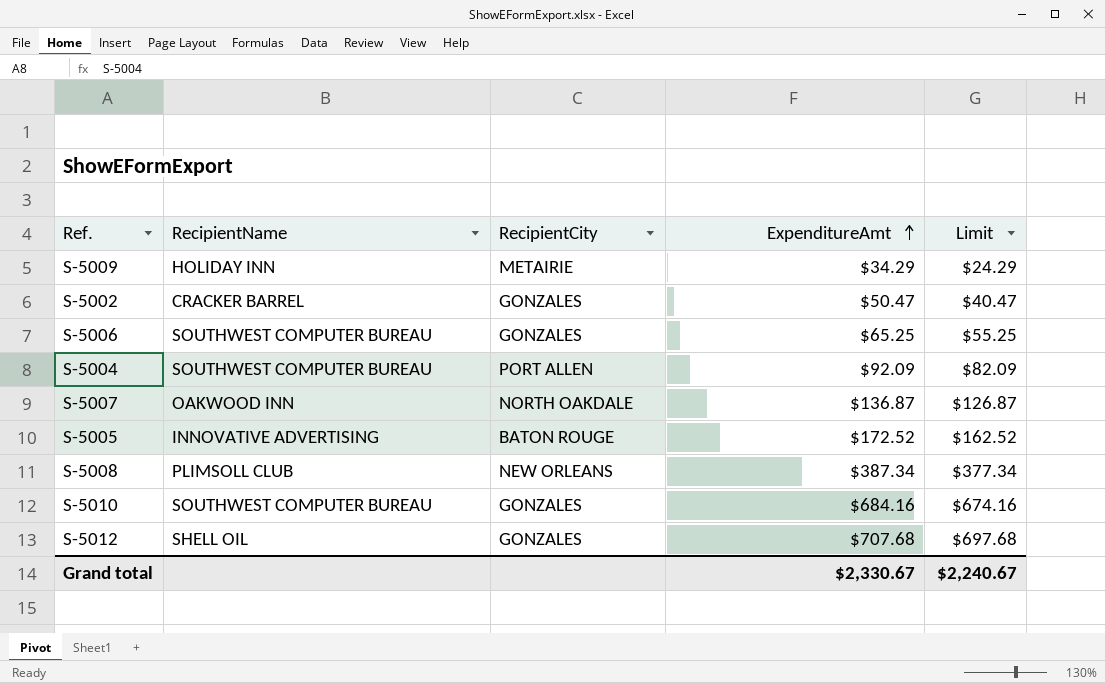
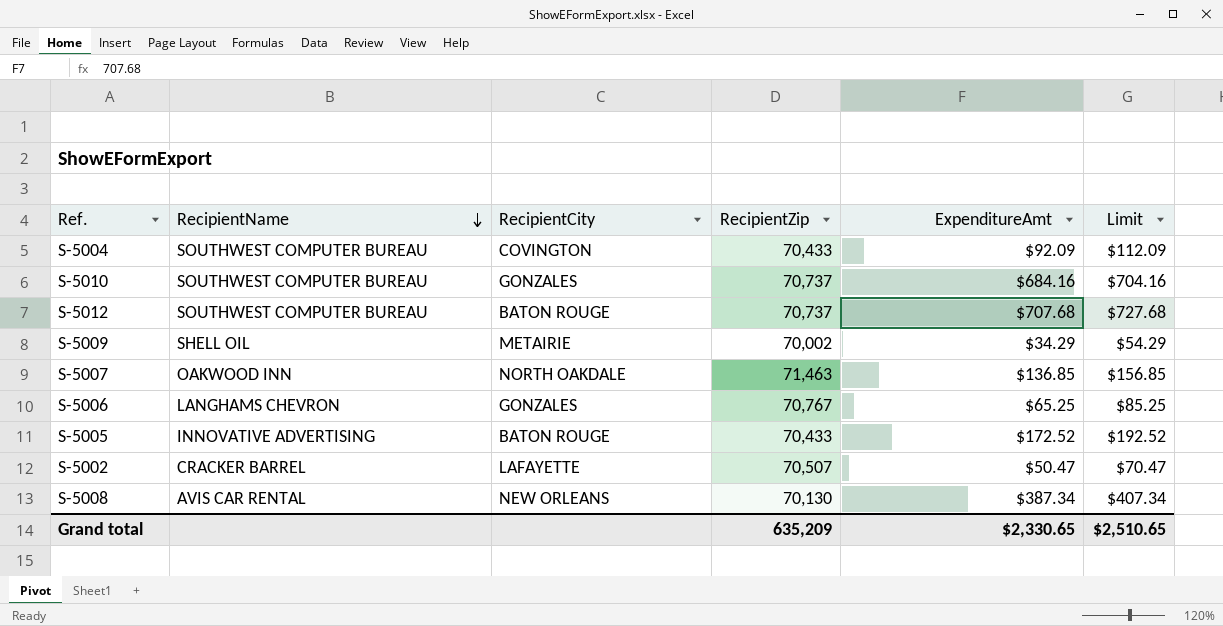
row order: ExpenditureAmt ascending -> RecipientName descending
column RecipientZip | position: none -> 4
column Limit | formula: [ExpenditureAmt] - 10 -> [ExpenditureAmt] + 20
S-5004 | RecipientCity: PORT ALLEN -> COVINGTON
S-5012 | RecipientName: SHELL OIL -> SOUTHWEST COMPUTER BUREAU
S-5012 | RecipientCity: GONZALES -> BATON ROUGE
S-5009 | RecipientName: HOLIDAY INN -> SHELL OIL
S-5007 | ExpenditureAmt: $136.87 -> $136.85
S-5006 | RecipientName: SOUTHWEST COMPUTER BUREAU -> LANGHAMS CHEVRON
S-5002 | RecipientCity: GONZALES -> LAFAYETTE
S-5008 | RecipientName: PLIMSOLL CLUB -> AVIS CAR RENTAL
Grand total | ExpenditureAmt: $2,330.67 -> $2,330.65
Grand total | Limit: $2,240.67 -> $2,510.65

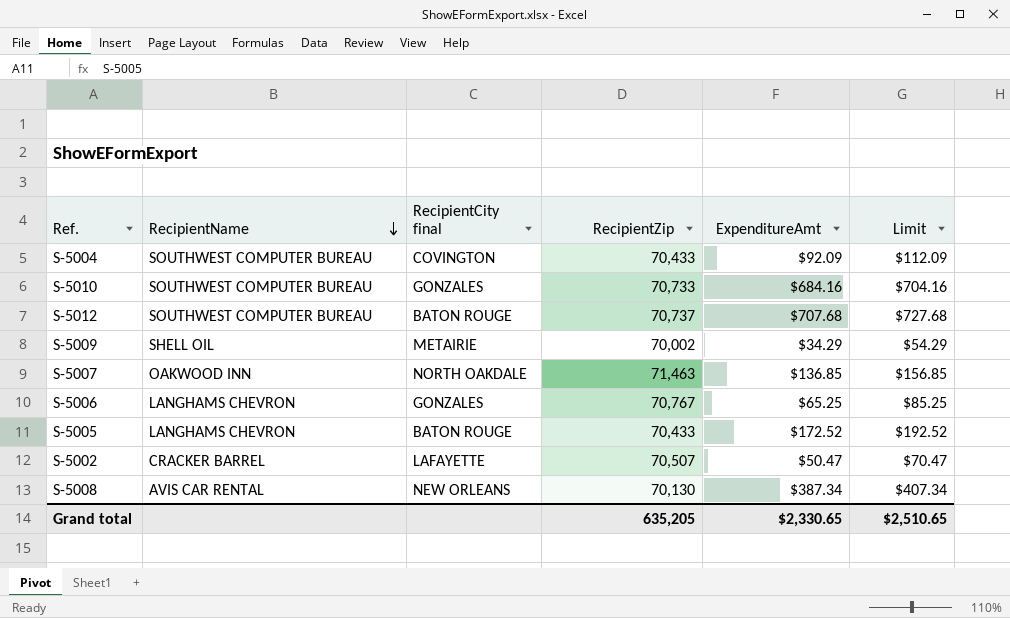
column name: RecipientCity -> RecipientCity final
S-5010 | RecipientZip: 70,737 -> 70,733
S-5005 | RecipientName: INNOVATIVE ADVERTISING -> LANGHAMS CHEVRON
Grand total | RecipientZip: 635,209 -> 635,205

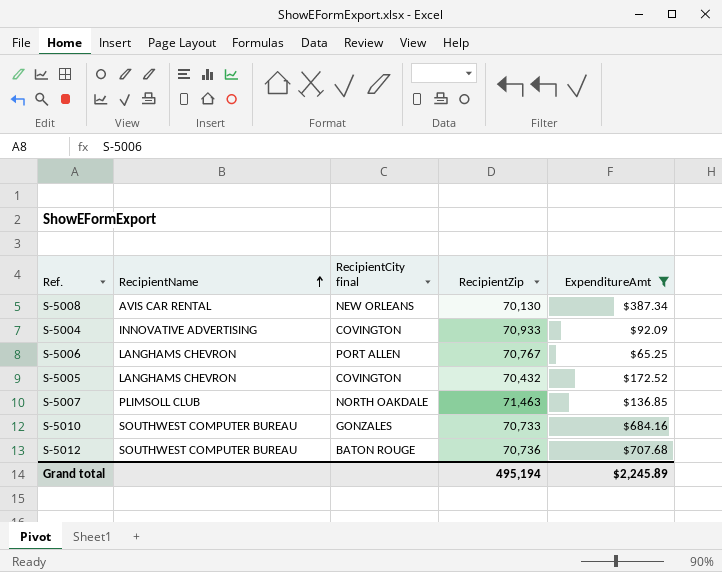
filter: none -> ExpenditureAmt >= $65.25
row order: RecipientName descending -> RecipientName ascending
column Limit | formula: [ExpenditureAmt] + 20 -> none
S-5004 | RecipientName: SOUTHWEST COMPUTER BUREAU -> INNOVATIVE ADVERTISING
S-5004 | RecipientZip: 70,433 -> 70,933
S-5006 | RecipientCity final: GONZALES -> PORT ALLEN
S-5005 | RecipientCity final: BATON ROUGE -> COVINGTON
S-5005 | RecipientZip: 70,433 -> 70,432
S-5007 | RecipientName: OAKWOOD INN -> PLIMSOLL CLUB
S-5012 | RecipientZip: 70,737 -> 70,736
Grand total | RecipientZip: 635,205 -> 495,194
Grand total | ExpenditureAmt: $2,330.65 -> $2,245.89

